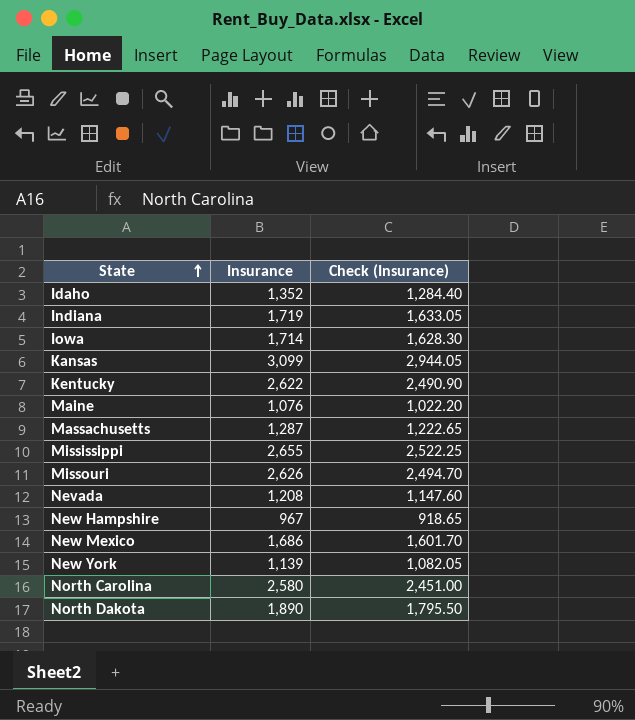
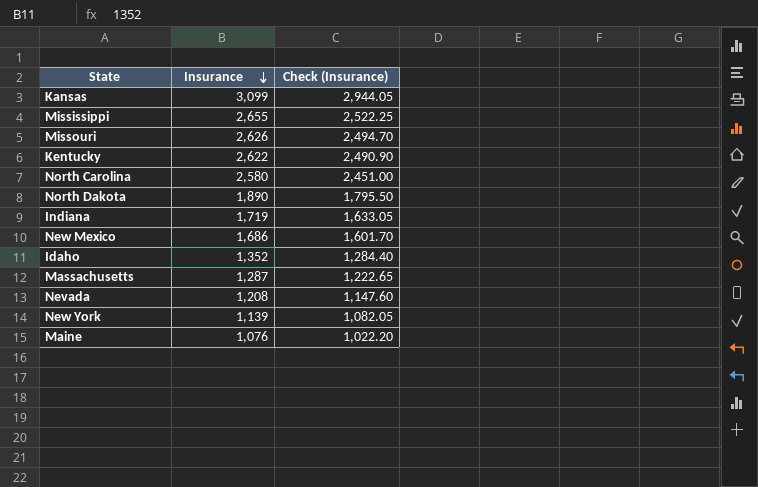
row order: State ascending -> Insurance descending
row Iowa: 1,714 | 1,628.30 -> none
row New Hampshire: 967 | 918.65 -> none

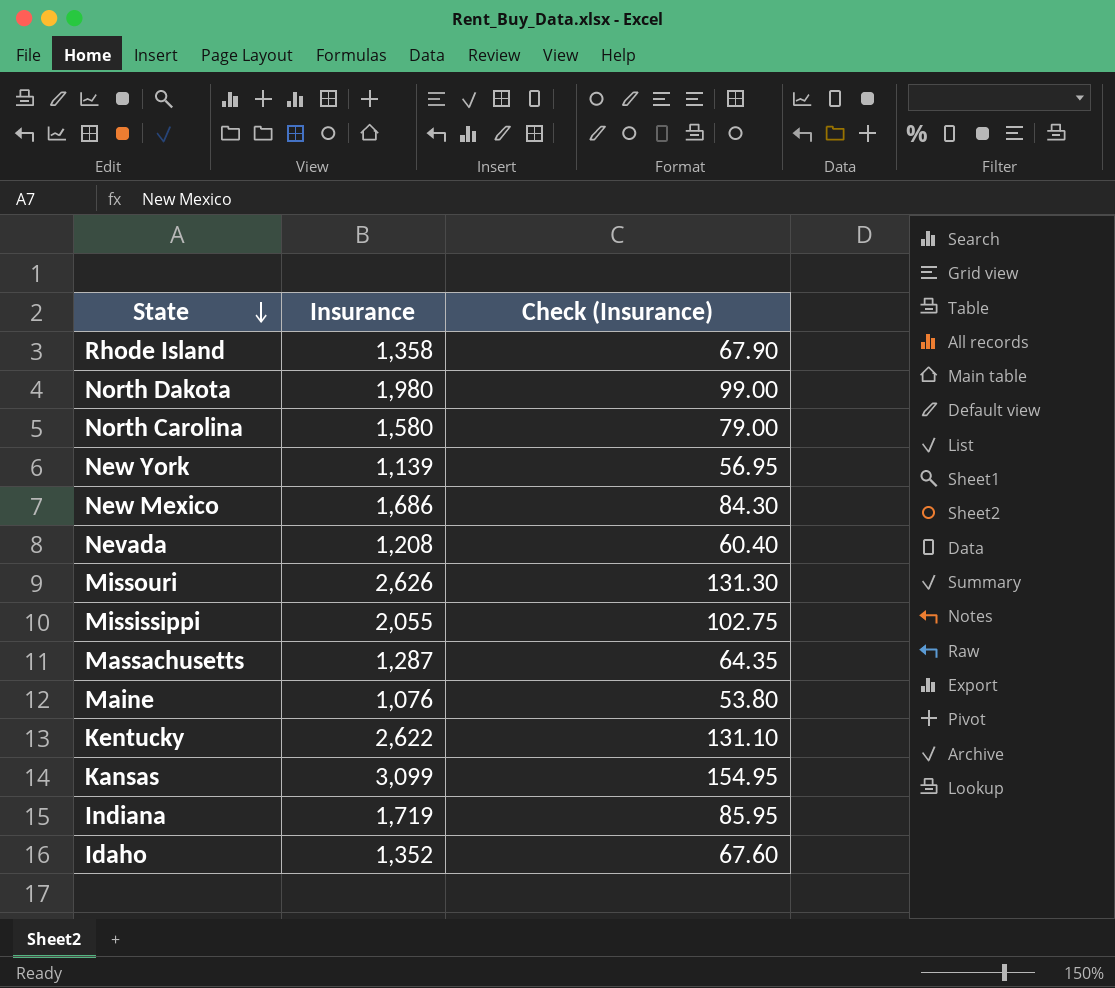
row order: Insurance descending -> State descending
column Check (Insurance) | formula: [Insurance] * 0.95 -> [Insurance] * 0.05
row Rhode Island: none -> 1,358 | 67.90
North Dakota | Insurance: 1,890 -> 1,980
North Carolina | Insurance: 2,580 -> 1,580
Mississippi | Insurance: 2,655 -> 2,055

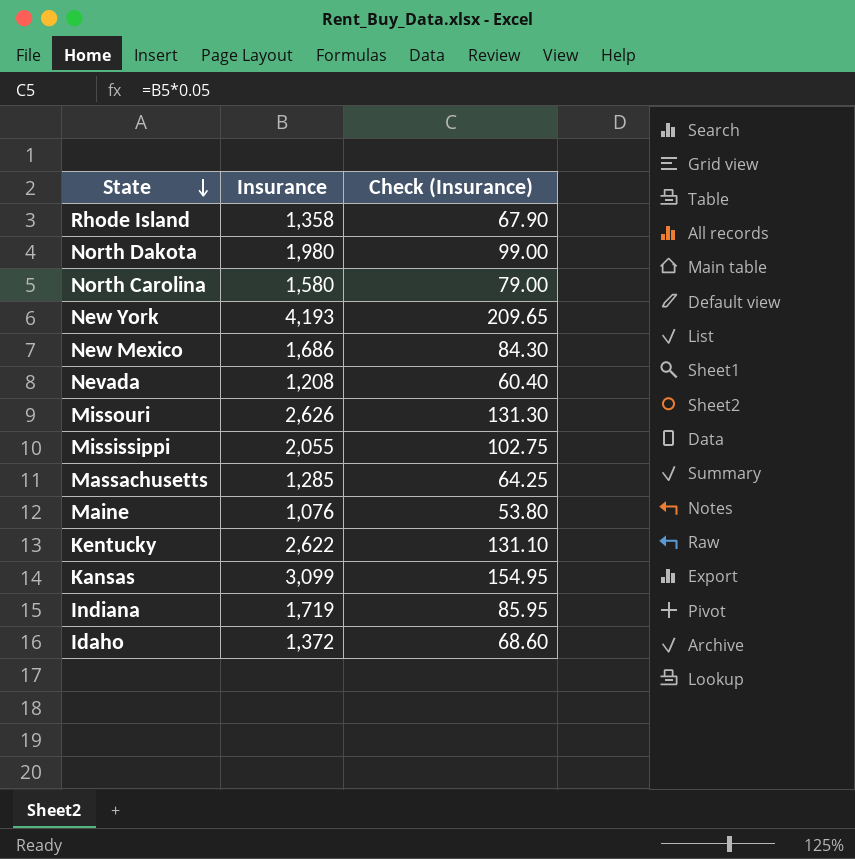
New York | Insurance: 1,139 -> 4,193
New York | Check (Insurance): 56.95 -> 209.65
Massachusetts | Insurance: 1,287 -> 1,285
Massachusetts | Check (Insurance): 64.35 -> 64.25
Idaho | Insurance: 1,352 -> 1,372
Idaho | Check (Insurance): 67.60 -> 68.60

